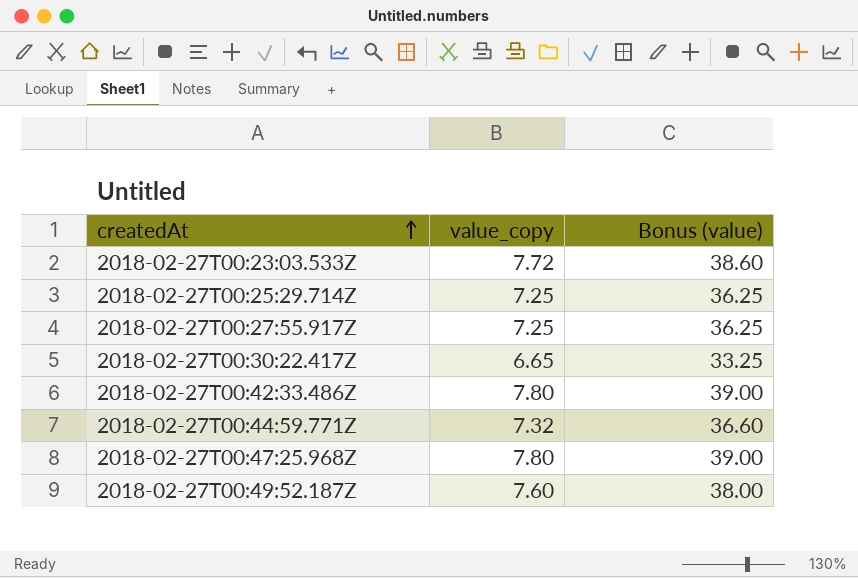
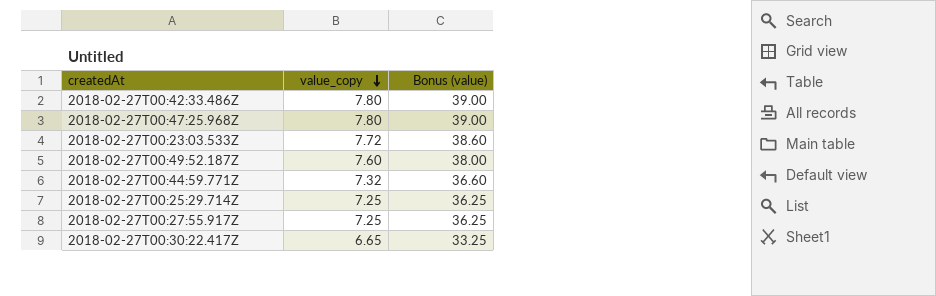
row order: createdAt ascending -> value_copy descending

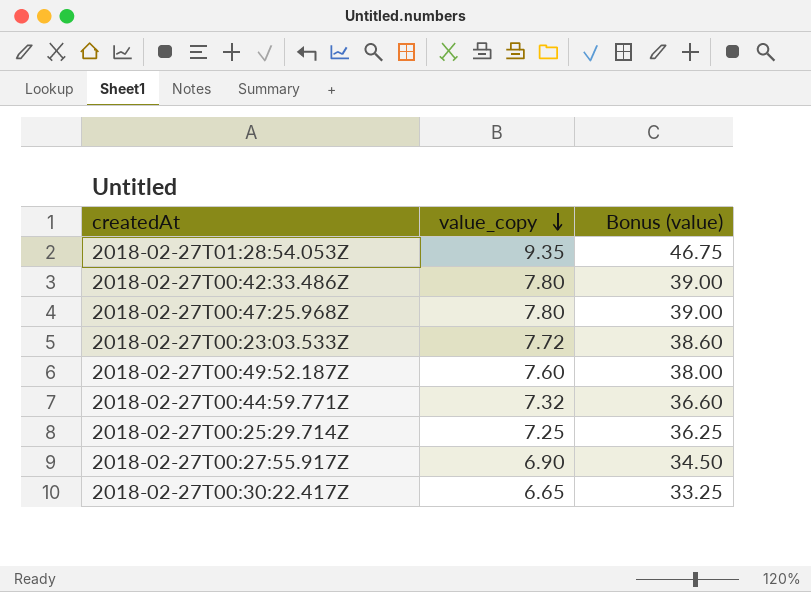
row 2018-02-27T01:28:54.053Z: none -> 9.35 | 46.75
2018-02-27T00:27:55.917Z | value_copy: 7.25 -> 6.90
2018-02-27T00:27:55.917Z | Bonus (value): 36.25 -> 34.50

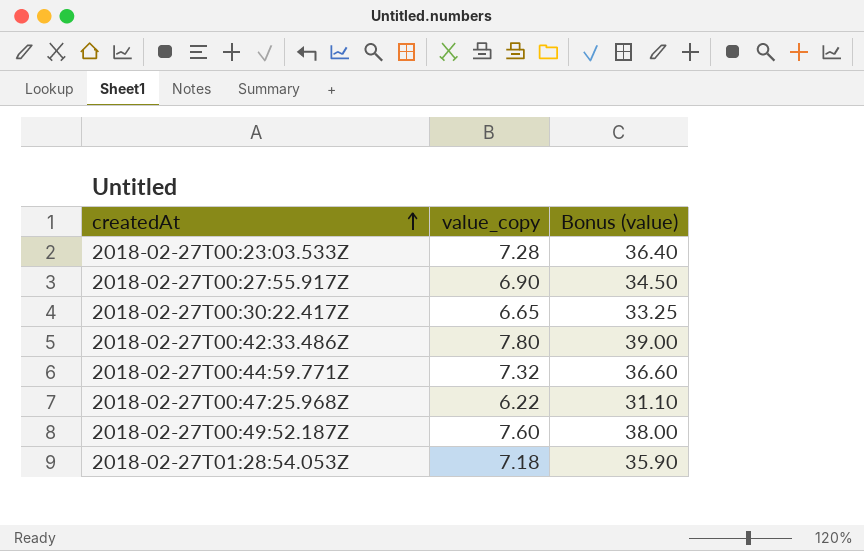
row order: value_copy descending -> createdAt ascending
row 2018-02-27T00:25:29.714Z: 7.25 | 36.25 -> none
2018-02-27T00:23:03.533Z | value_copy: 7.72 -> 7.28
2018-02-27T00:23:03.533Z | Bonus (value): 38.60 -> 36.40
2018-02-27T00:47:25.968Z | value_copy: 7.80 -> 6.22
2018-02-27T00:47:25.968Z | Bonus (value): 39.00 -> 31.10
2018-02-27T01:28:54.053Z | value_copy: 9.35 -> 7.18
2018-02-27T01:28:54.053Z | Bonus (value): 46.75 -> 35.90

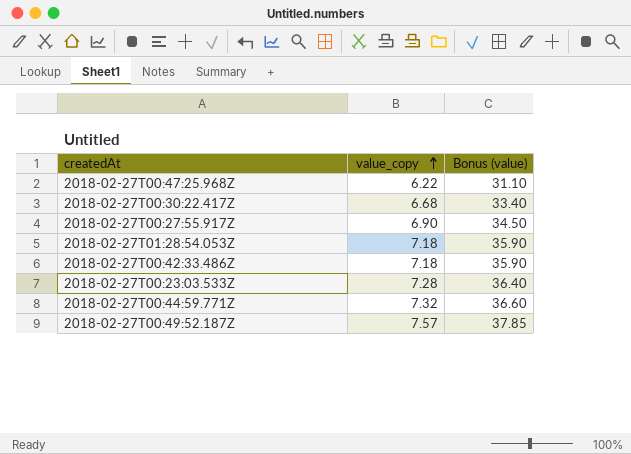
row order: createdAt ascending -> value_copy ascending
2018-02-27T00:30:22.417Z | value_copy: 6.65 -> 6.68
2018-02-27T00:30:22.417Z | Bonus (value): 33.25 -> 33.40
2018-02-27T00:42:33.486Z | value_copy: 7.80 -> 7.18
2018-02-27T00:42:33.486Z | Bonus (value): 39.00 -> 35.90
2018-02-27T00:49:52.187Z | value_copy: 7.60 -> 7.57
2018-02-27T00:49:52.187Z | Bonus (value): 38.00 -> 37.85

